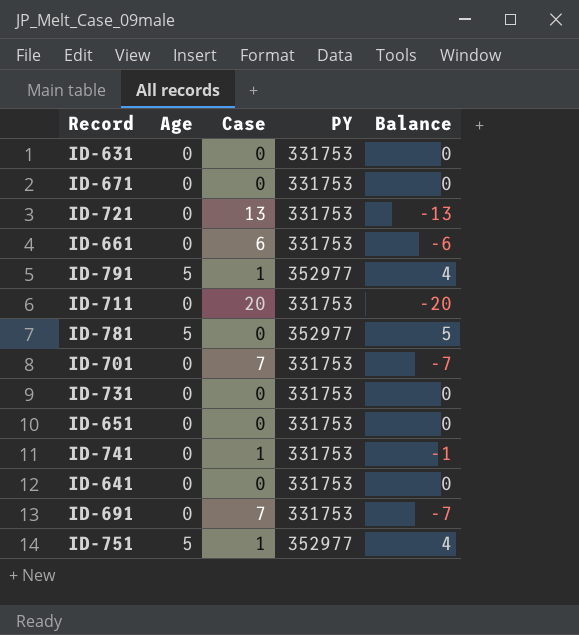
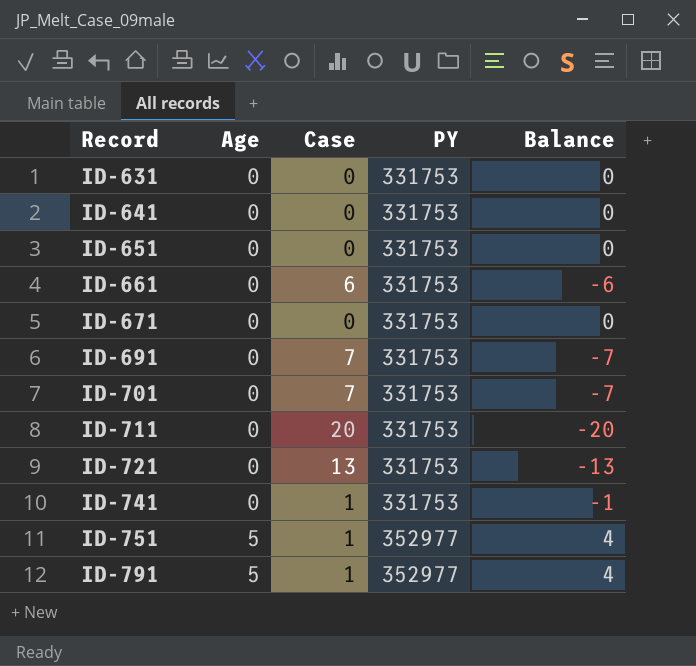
row order: none -> Record ascending
row ID-781: 5 | 0 | 352977 | 5 -> none
row ID-731: 0 | 0 | 331753 | 0 -> none

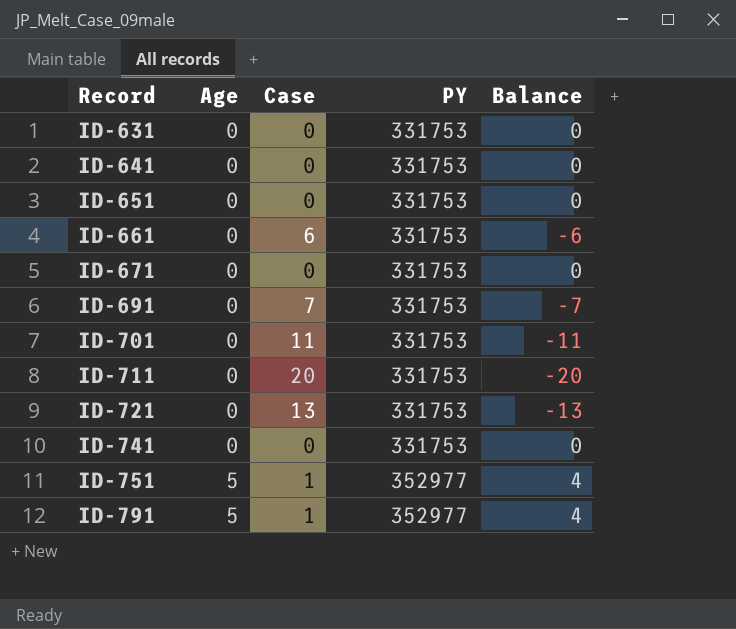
ID-701 | Case: 7 -> 11
ID-701 | Balance: -7 -> -11
ID-741 | Case: 1 -> 0
ID-741 | Balance: -1 -> 0

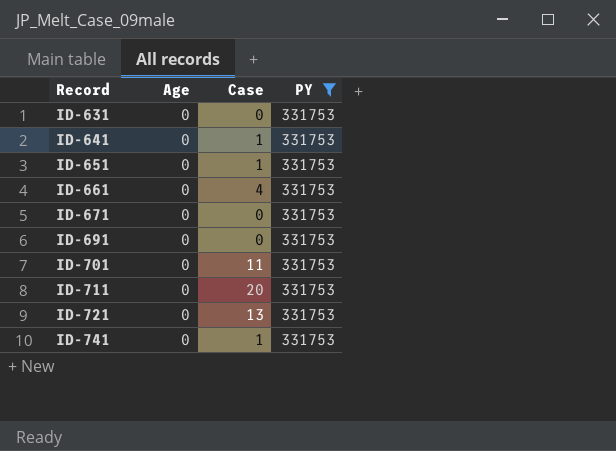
filter: none -> PY = 331753
column Balance | formula: [Age] - [Case] -> none
ID-641 | Case: 0 -> 1
ID-651 | Case: 0 -> 1
ID-661 | Case: 6 -> 4
ID-691 | Case: 7 -> 0
ID-741 | Case: 0 -> 1

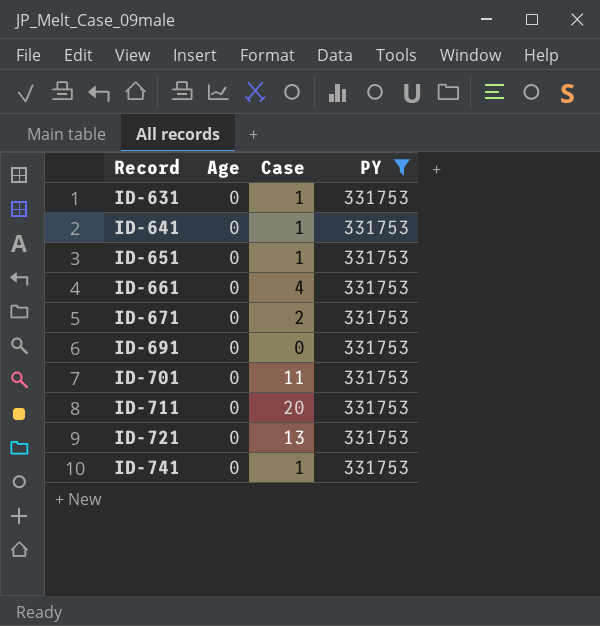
ID-631 | Case: 0 -> 1
ID-671 | Case: 0 -> 2

